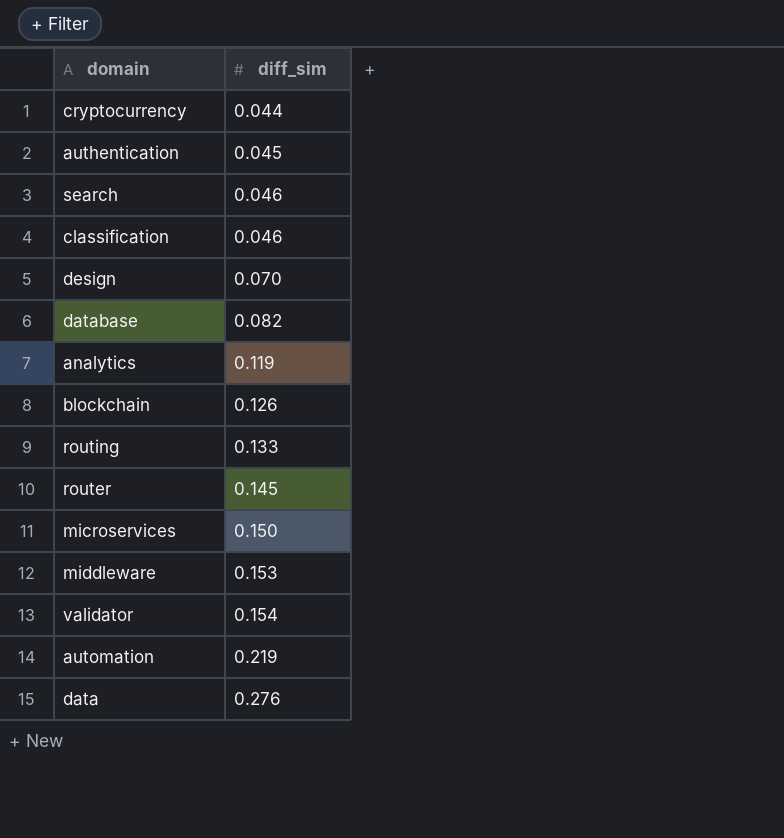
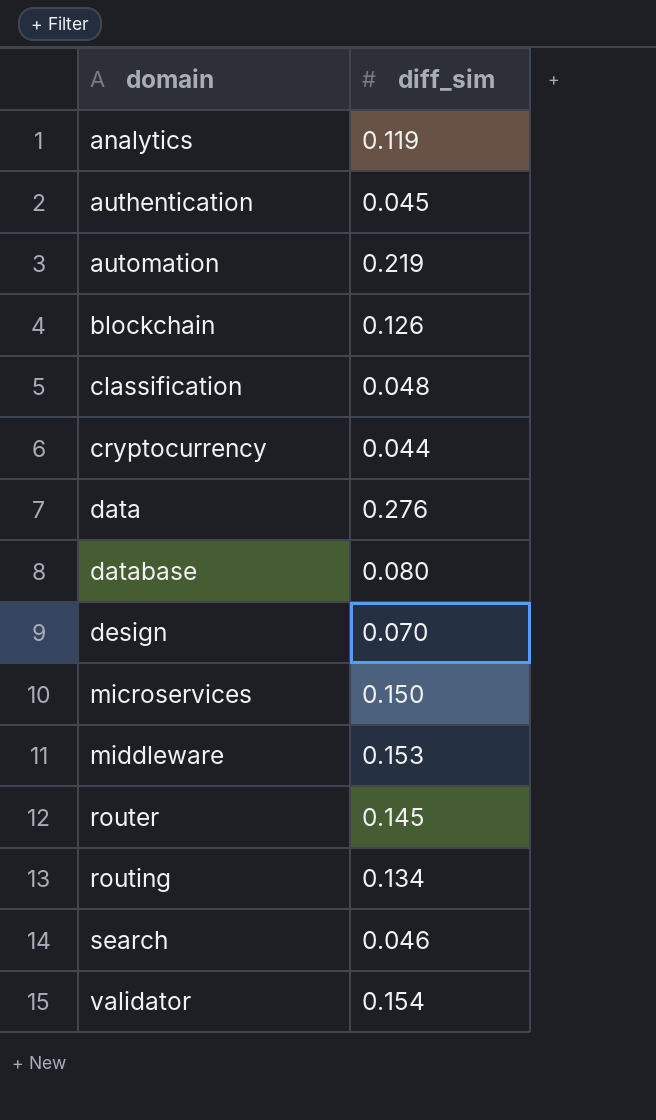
row order: diff_sim ascending -> domain ascending
classification | diff_sim: 0.046 -> 0.048
database | diff_sim: 0.082 -> 0.080
routing | diff_sim: 0.133 -> 0.134

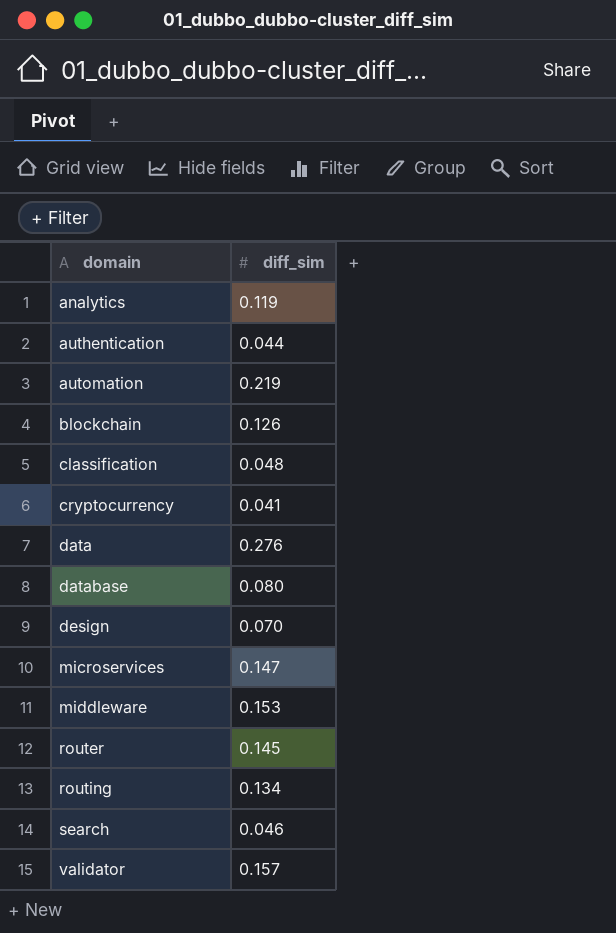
authentication | diff_sim: 0.045 -> 0.044
cryptocurrency | diff_sim: 0.044 -> 0.041
microservices | diff_sim: 0.150 -> 0.147
validator | diff_sim: 0.154 -> 0.157

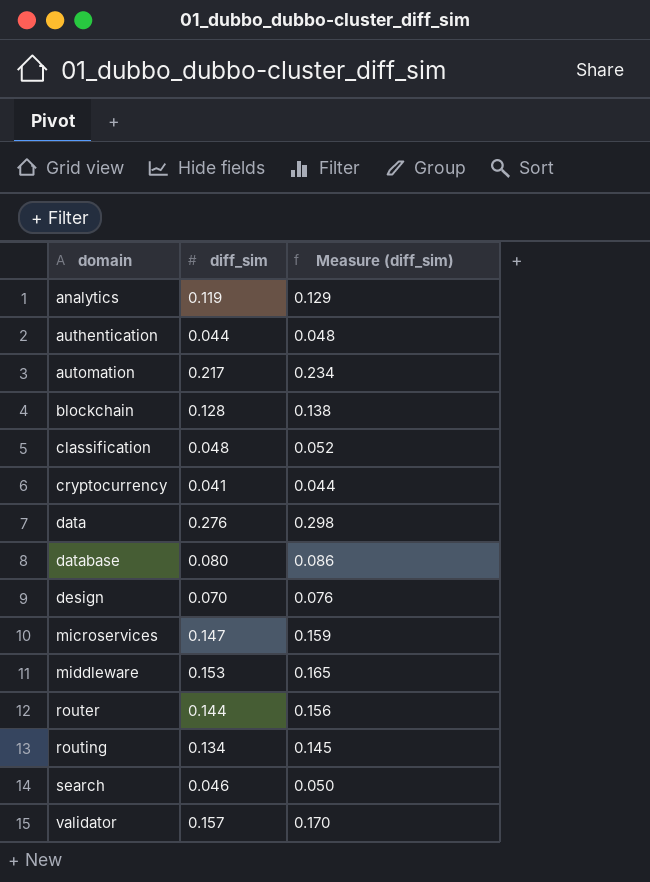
column Measure (diff_sim) | formula: none -> [diff_sim] * 1.08
automation | diff_sim: 0.219 -> 0.217
blockchain | diff_sim: 0.126 -> 0.128
router | diff_sim: 0.145 -> 0.144

